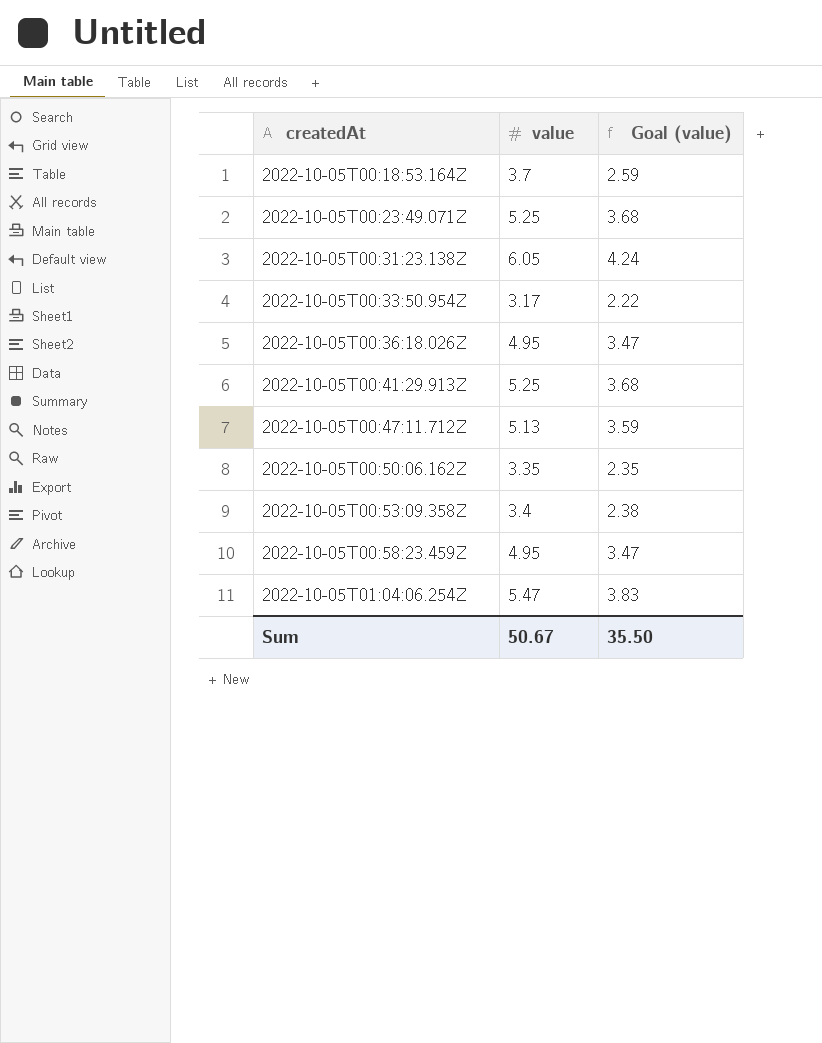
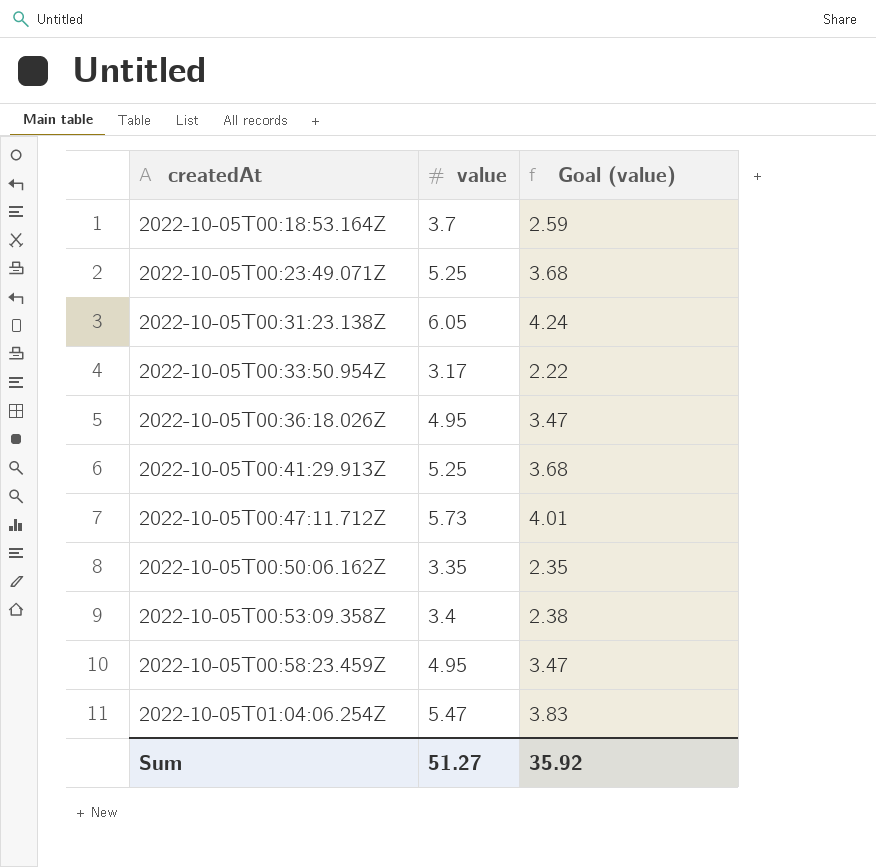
2022-10-05T00:47:11.712Z | value: 5.13 -> 5.73
2022-10-05T00:47:11.712Z | Goal (value): 3.59 -> 4.01
Sum | value: 50.67 -> 51.27
Sum | Goal (value): 35.50 -> 35.92

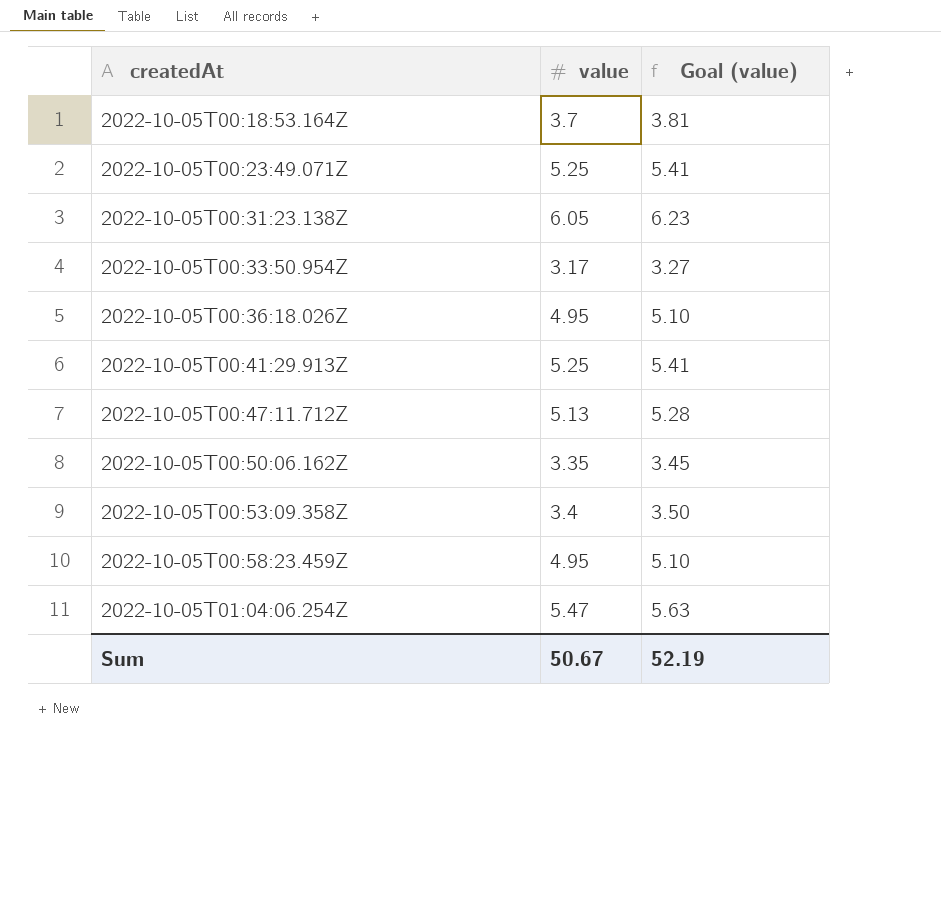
column Goal (value) | formula: [value] * 0.7 -> [value] * 1.03
2022-10-05T00:47:11.712Z | value: 5.73 -> 5.13
Sum | value: 51.27 -> 50.67
Sum | Goal (value): 35.92 -> 52.19

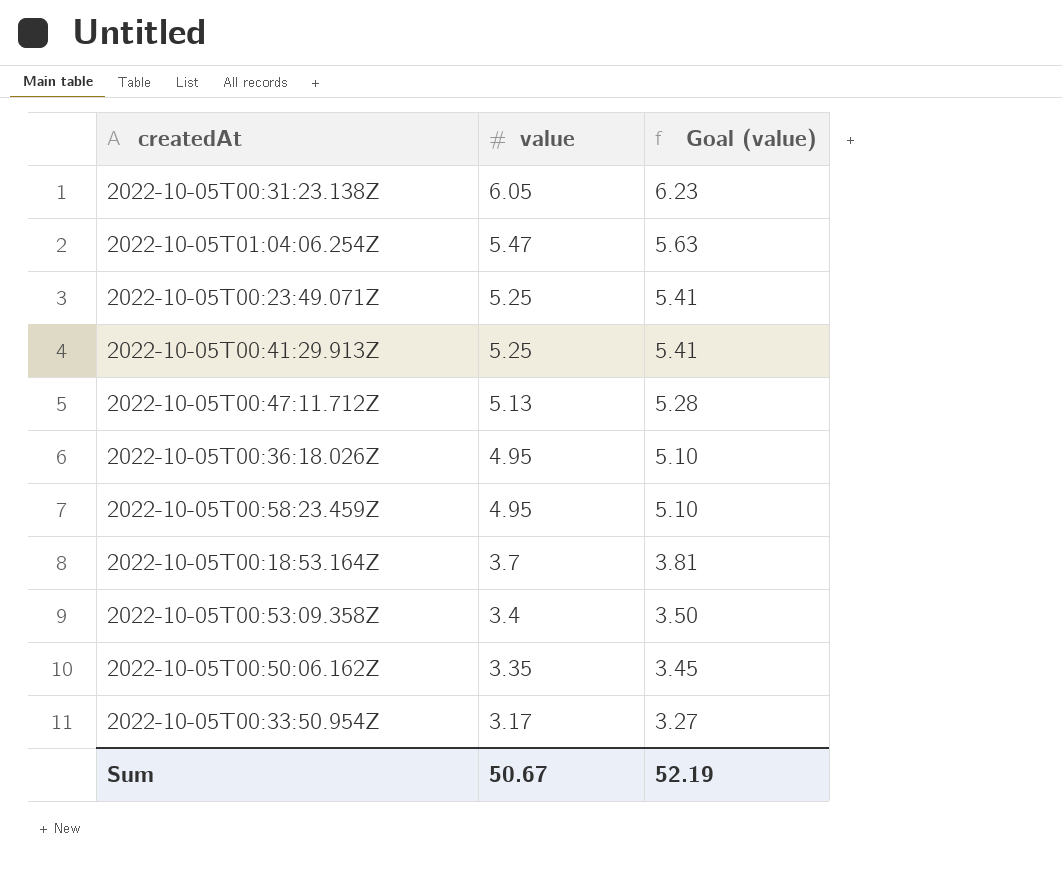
row order: createdAt ascending -> value descending

